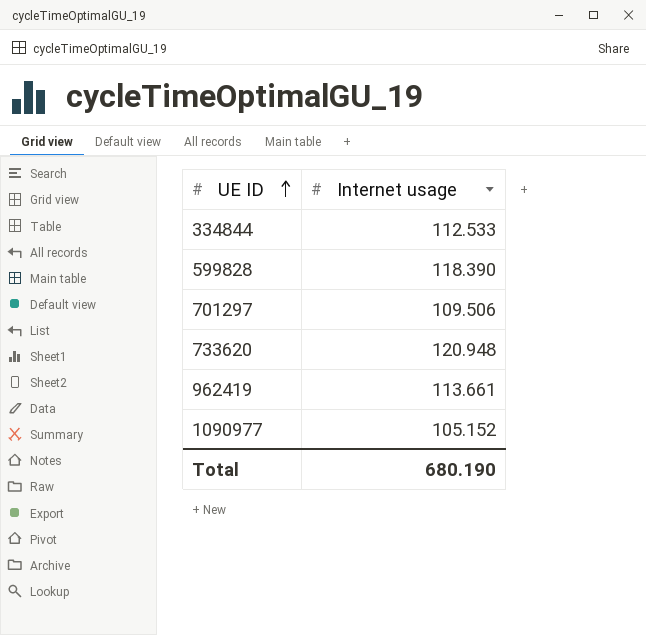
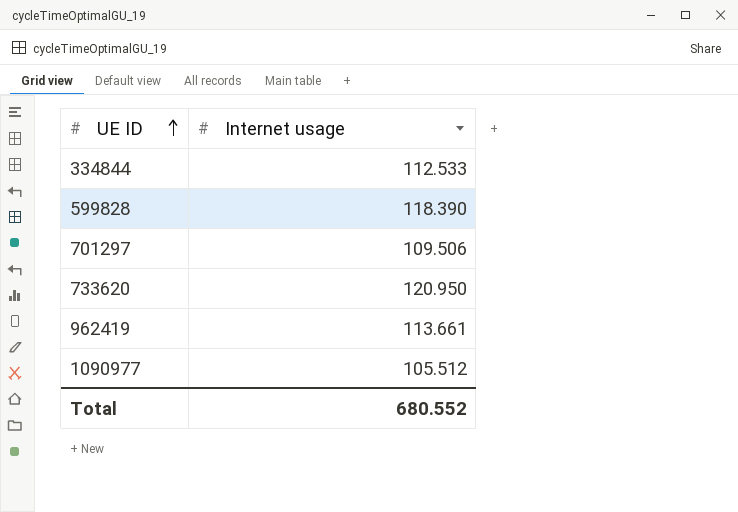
733620 | Internet usage: 120.948 -> 120.950
1090977 | Internet usage: 105.152 -> 105.512
Total | Internet usage: 680.190 -> 680.552

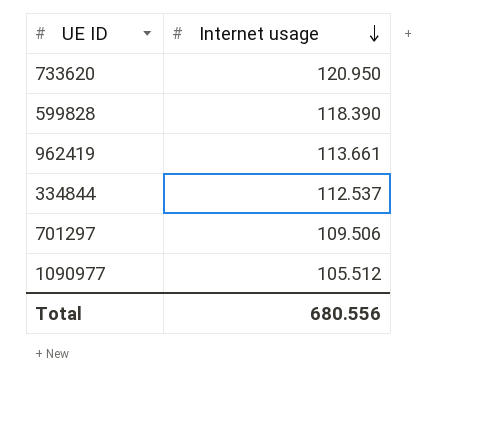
row order: UE ID ascending -> Internet usage descending
334844 | Internet usage: 112.533 -> 112.537
Total | Internet usage: 680.552 -> 680.556

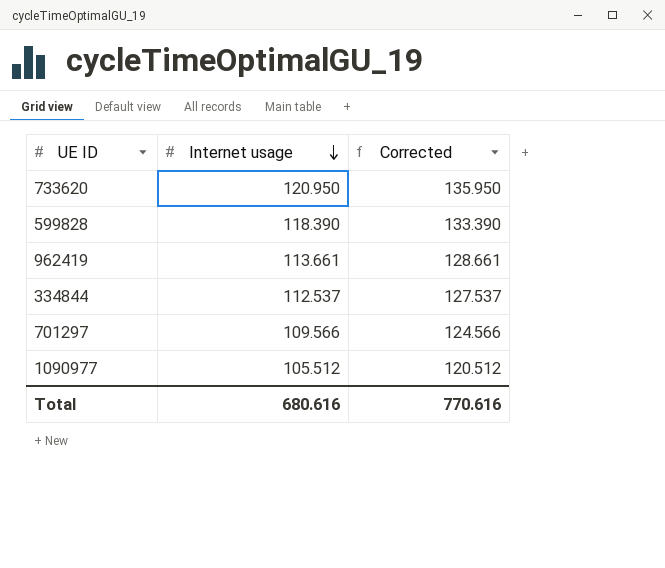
column Corrected | formula: none -> [Internet usage] + 15
701297 | Internet usage: 109.506 -> 109.566
Total | Internet usage: 680.556 -> 680.616

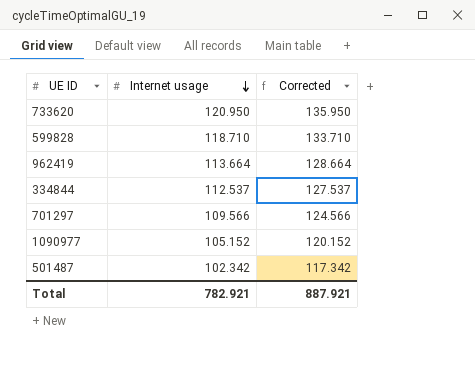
599828 | Internet usage: 118.390 -> 118.710
599828 | Corrected: 133.390 -> 133.710
962419 | Internet usage: 113.661 -> 113.664
962419 | Corrected: 128.661 -> 128.664
1090977 | Internet usage: 105.512 -> 105.152
1090977 | Corrected: 120.512 -> 120.152
row 501487: none -> 102.342 | 117.342
Total | Internet usage: 680.616 -> 782.921
Total | Corrected: 770.616 -> 887.921

